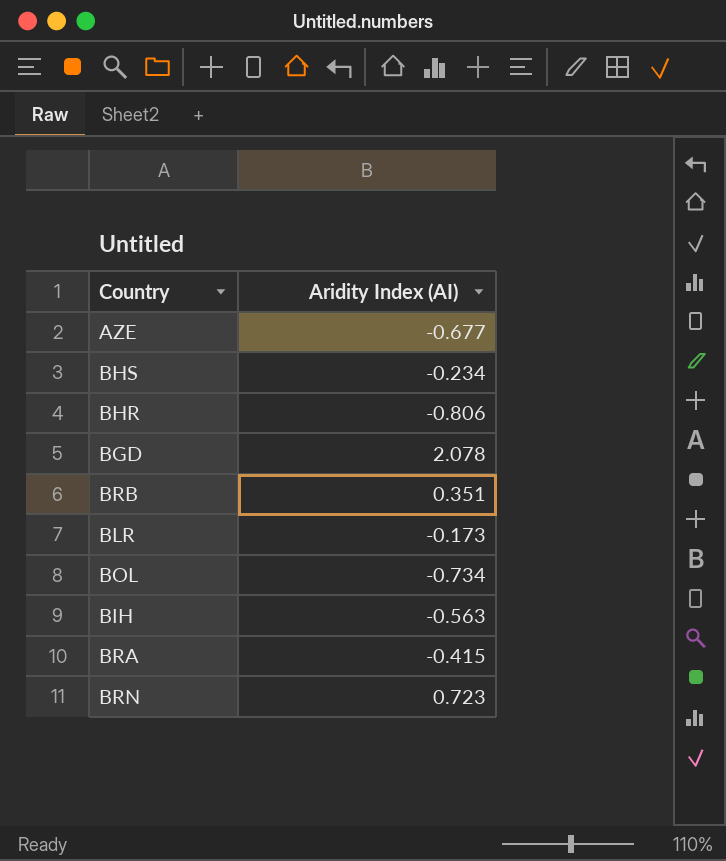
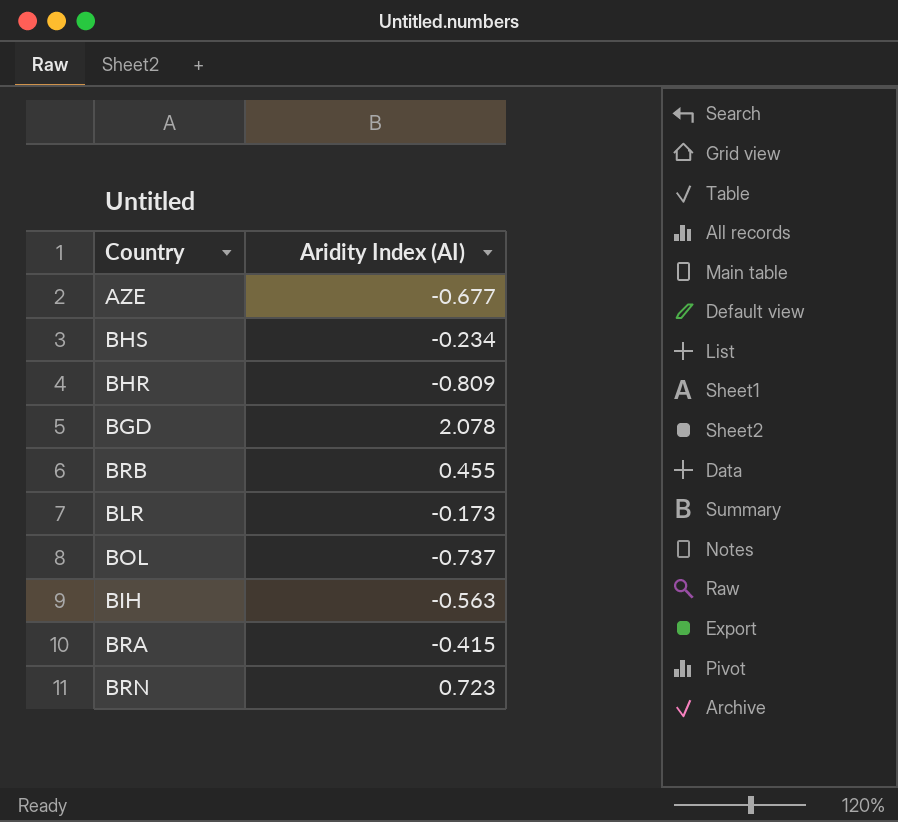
BHR | Aridity Index (AI): -0.806 -> -0.809
BRB | Aridity Index (AI): 0.351 -> 0.455
BOL | Aridity Index (AI): -0.734 -> -0.737

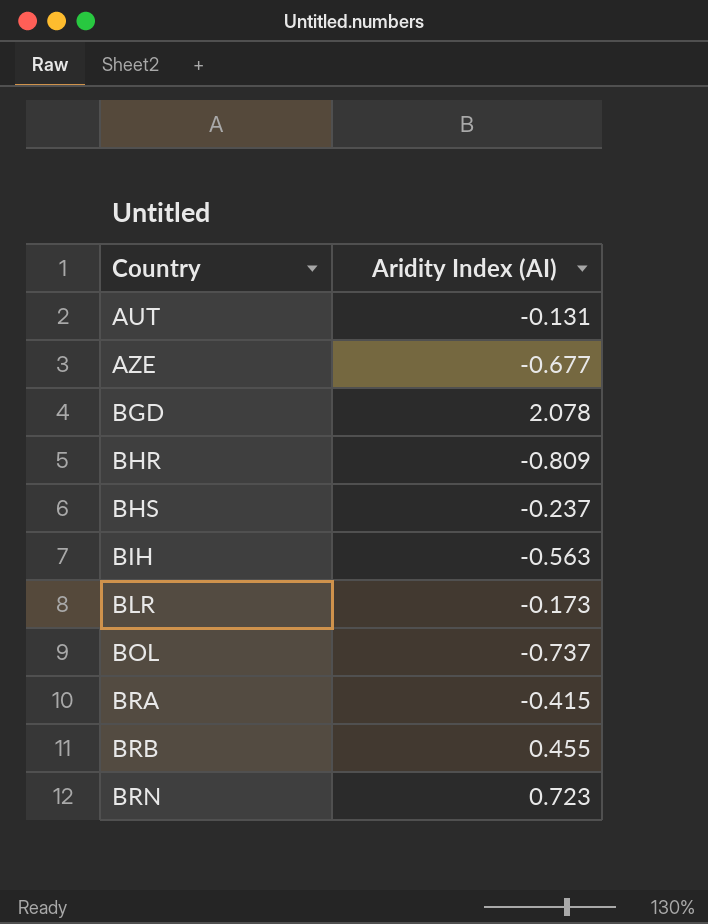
row order: none -> Country ascending
row AUT: none -> -0.131
BHS | Aridity Index (AI): -0.234 -> -0.237

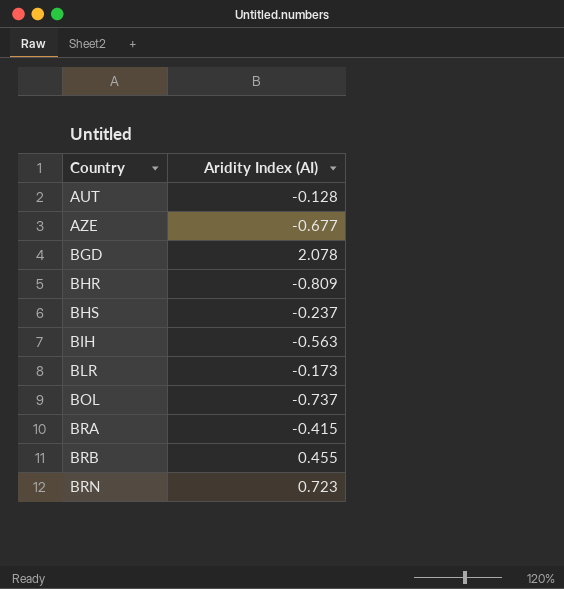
AUT | Aridity Index (AI): -0.131 -> -0.128

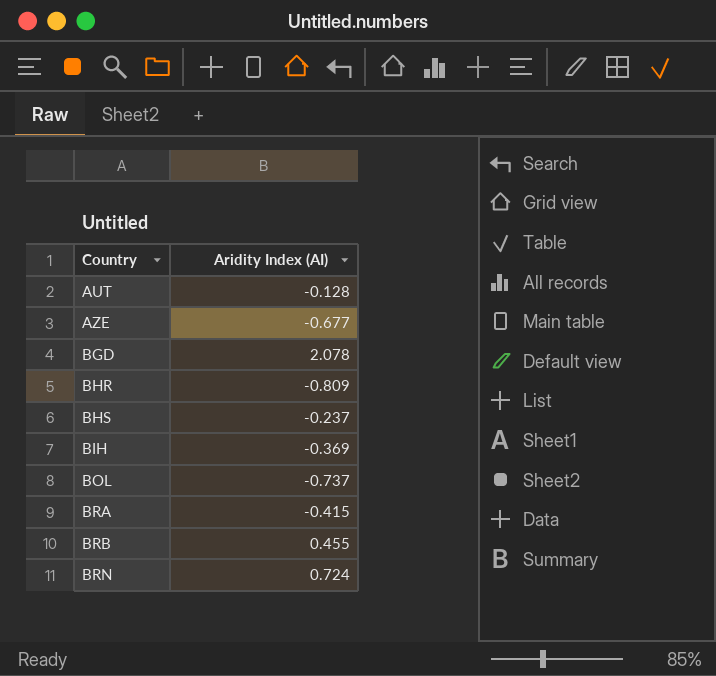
row BLR: -0.173 -> none
BIH | Aridity Index (AI): -0.563 -> -0.369
BRN | Aridity Index (AI): 0.723 -> 0.724

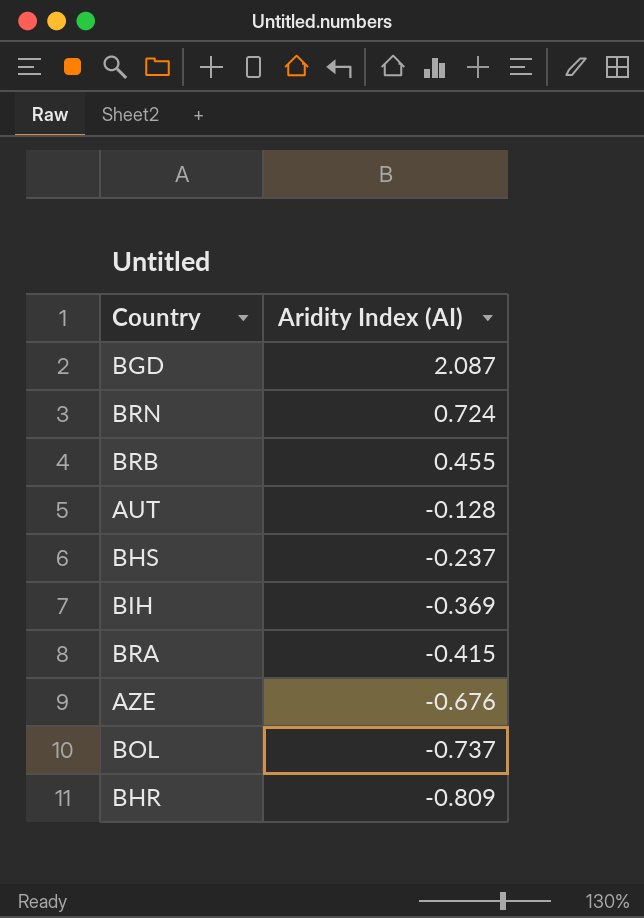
row order: Country ascending -> Aridity Index (AI) descending
BGD | Aridity Index (AI): 2.078 -> 2.087
AZE | Aridity Index (AI): -0.677 -> -0.676

